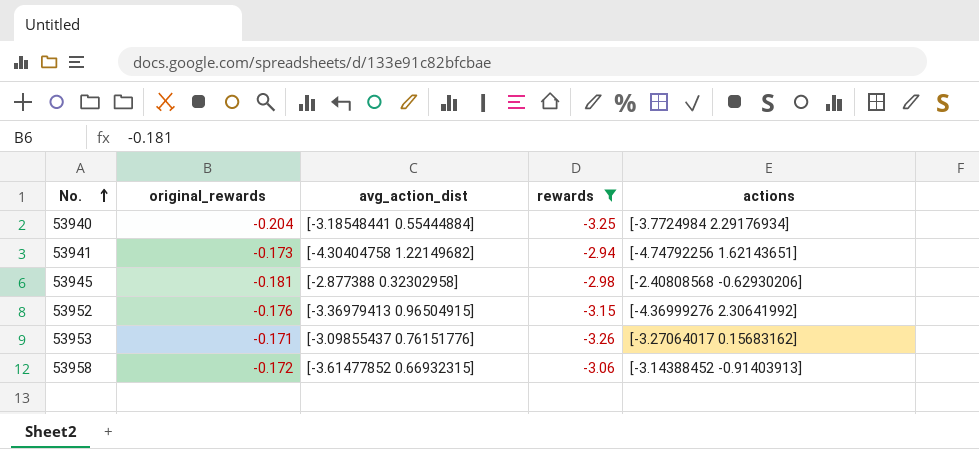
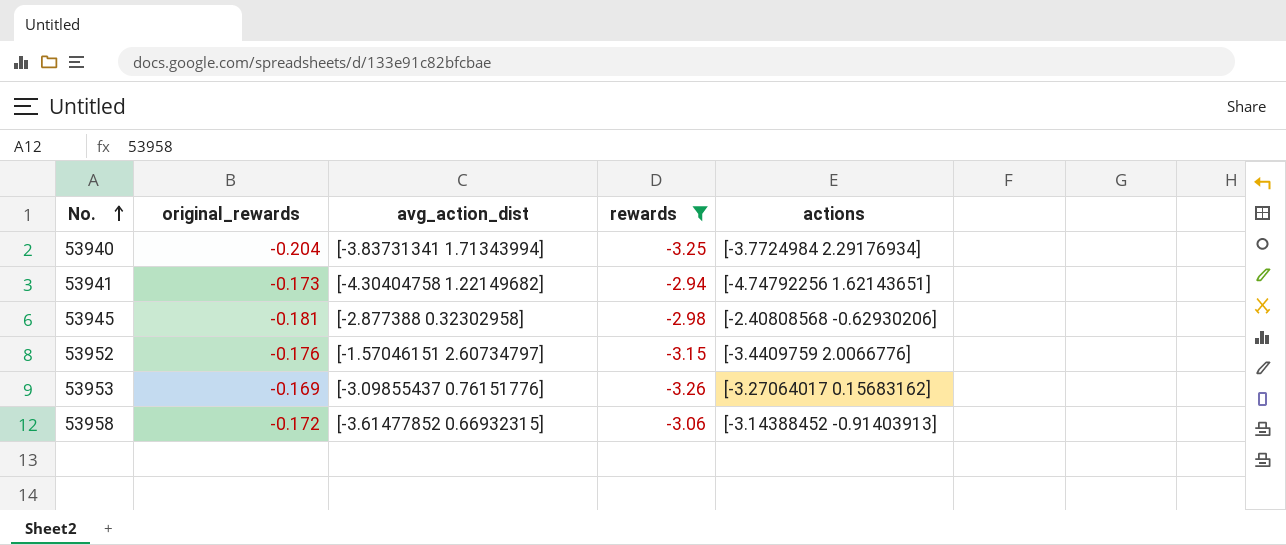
53940 | avg_action_dist: [-3.18548441 0.55444884] -> [-3.83731341 1.71343994]
53952 | avg_action_dist: [-3.36979413 0.96504915] -> [-1.57046151 2.60734797]
53952 | actions: [-4.36999276 2.30641992] -> [-3.4409759 2.0066776]
53953 | original_rewards: -0.171 -> -0.169

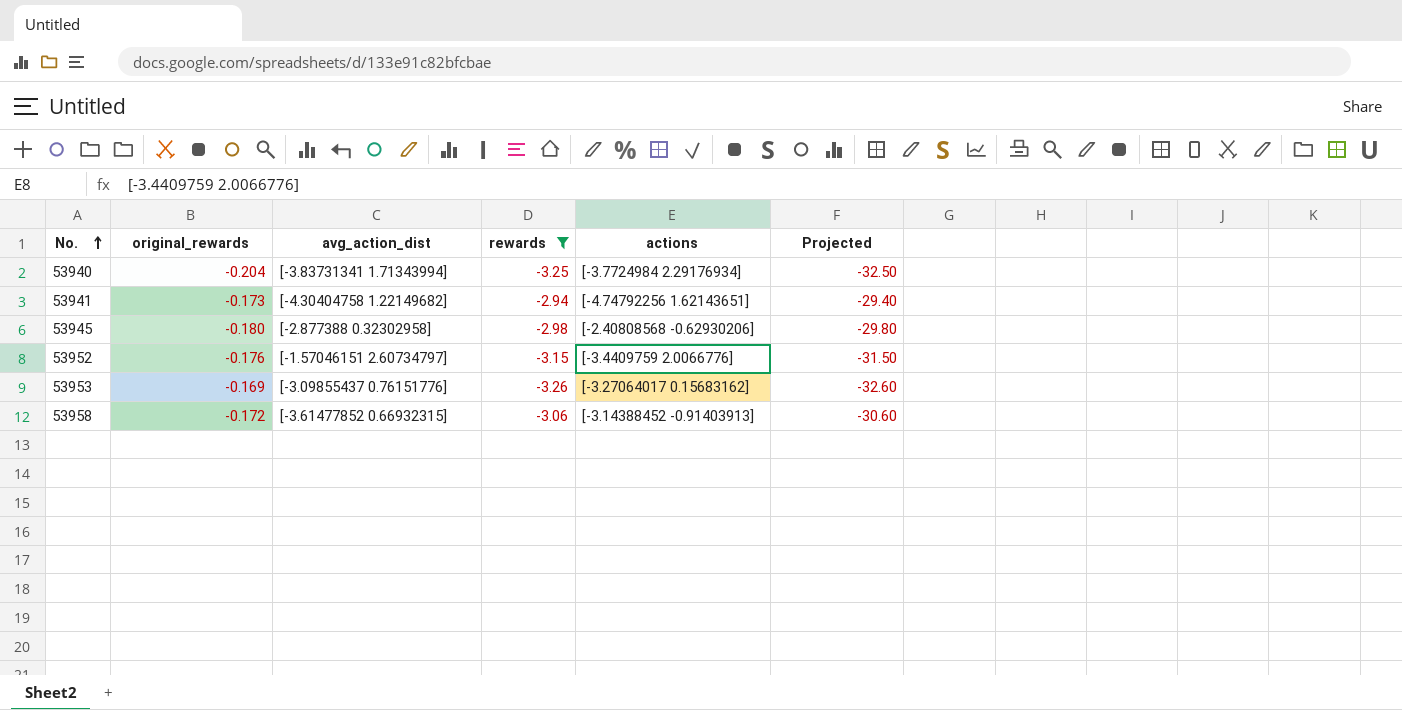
column Projected | formula: none -> [rewards] * 10
53945 | original_rewards: -0.181 -> -0.180

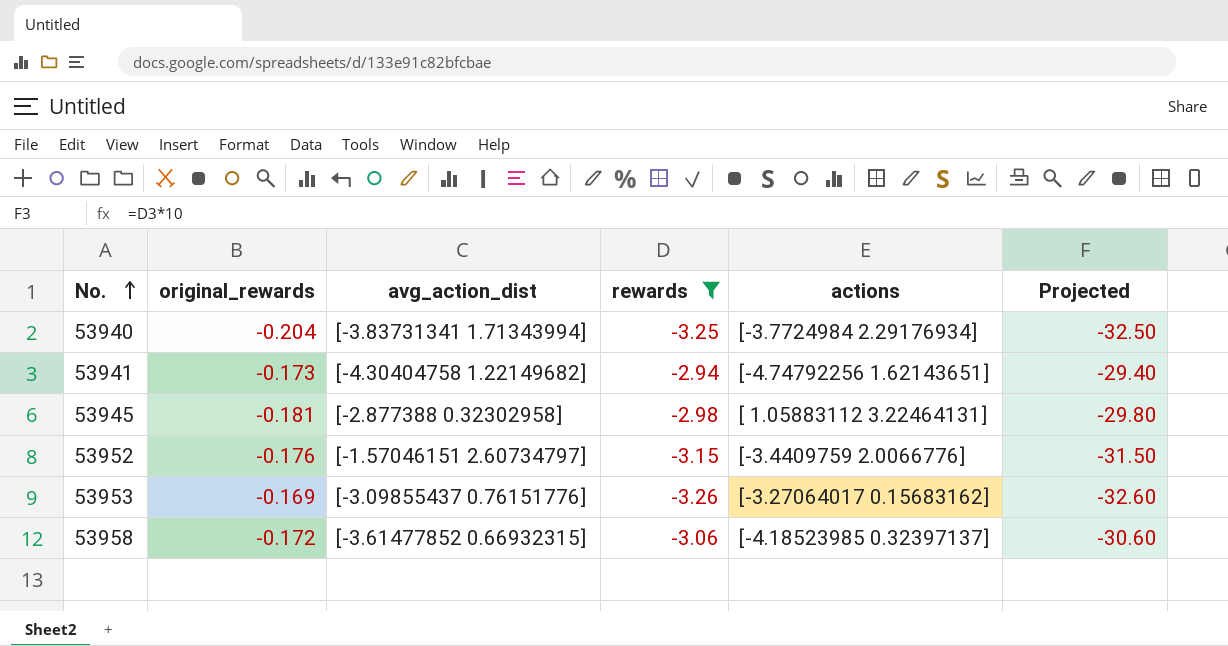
53945 | original_rewards: -0.180 -> -0.181
53945 | actions: [-2.40808568 -0.62930206] -> [ 1.05883112 3.22464131]
53958 | actions: [-3.14388452 -0.91403913] -> [-4.18523985 0.32397137]

